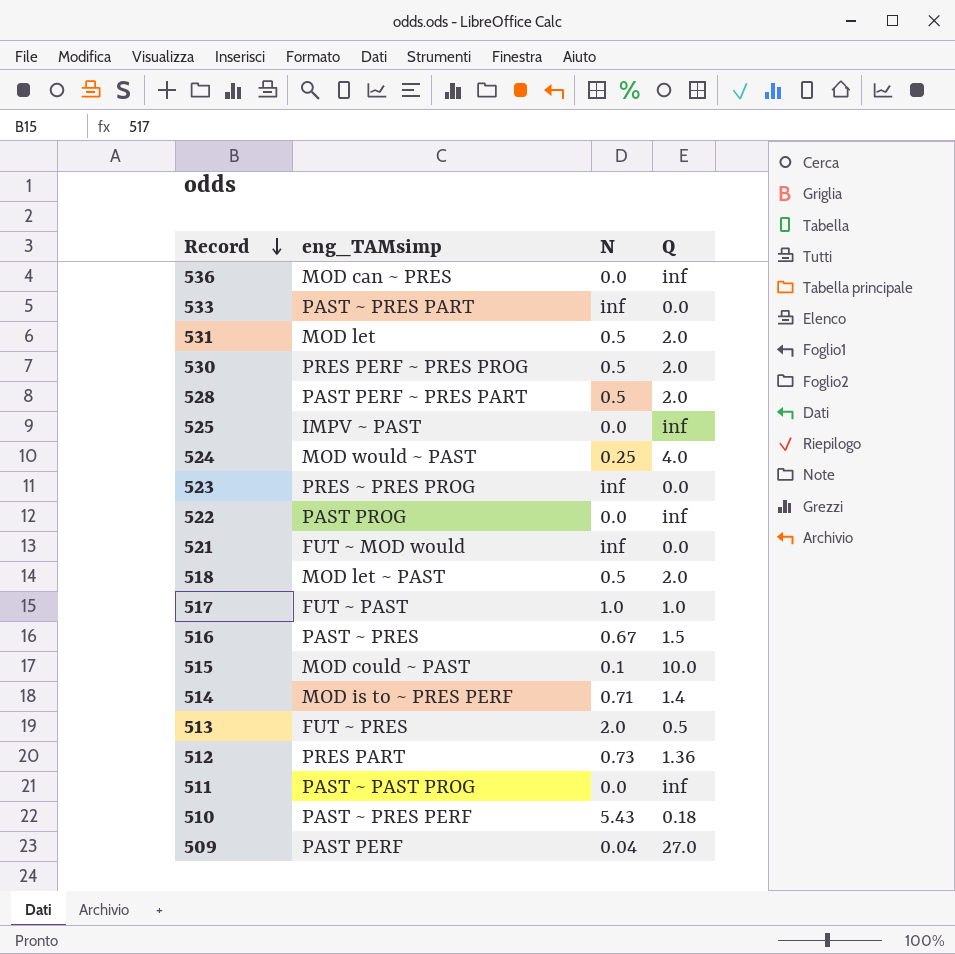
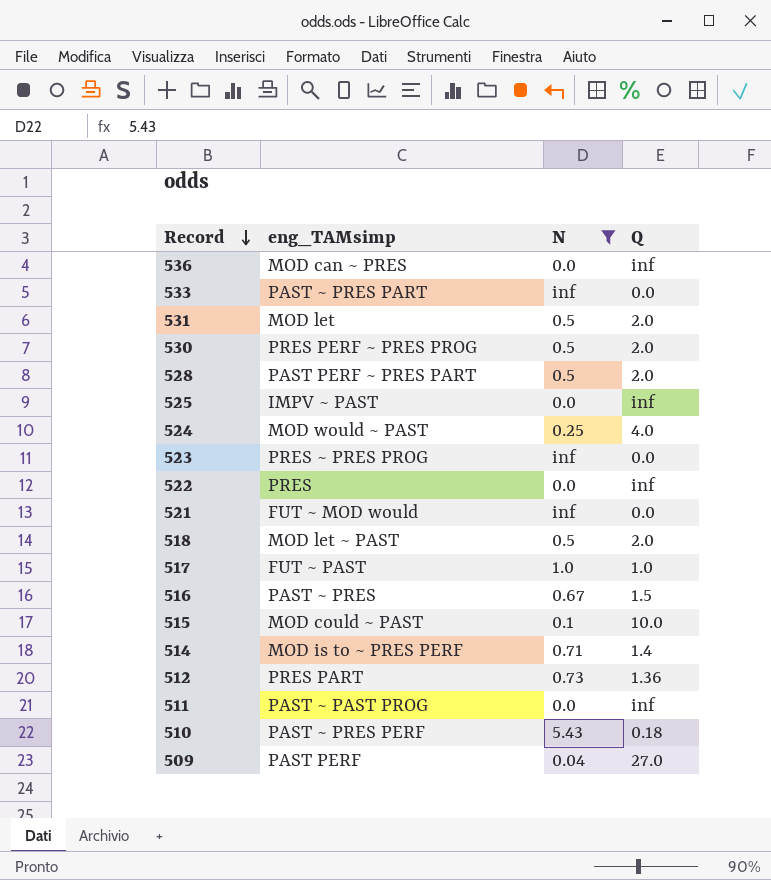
filter: none -> N != 2.0
522 | eng_TAMsimp: PAST PROG -> PRES

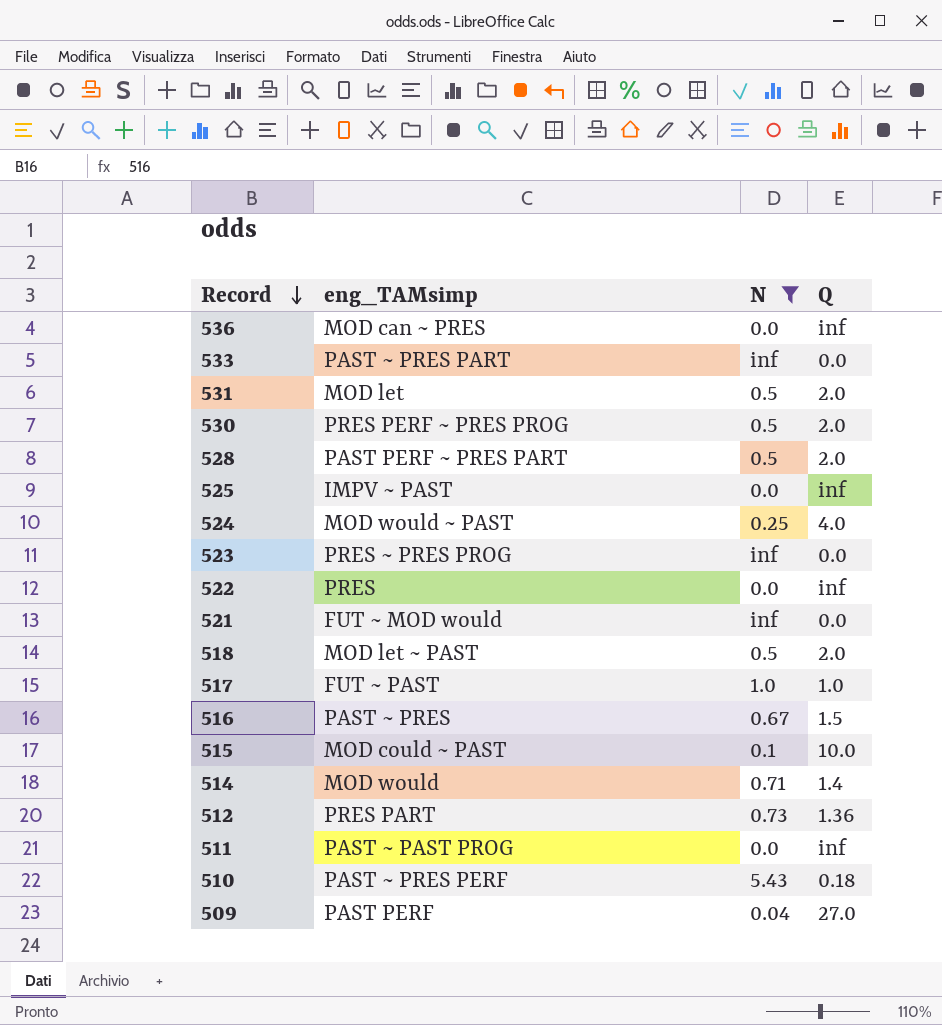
514 | eng_TAMsimp: MOD is to ~ PRES PERF -> MOD would

